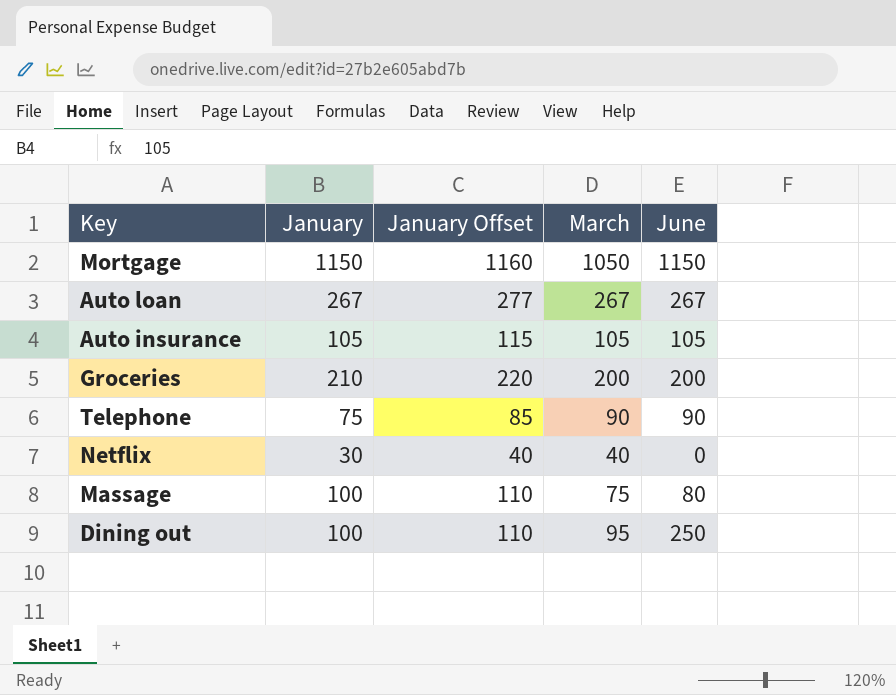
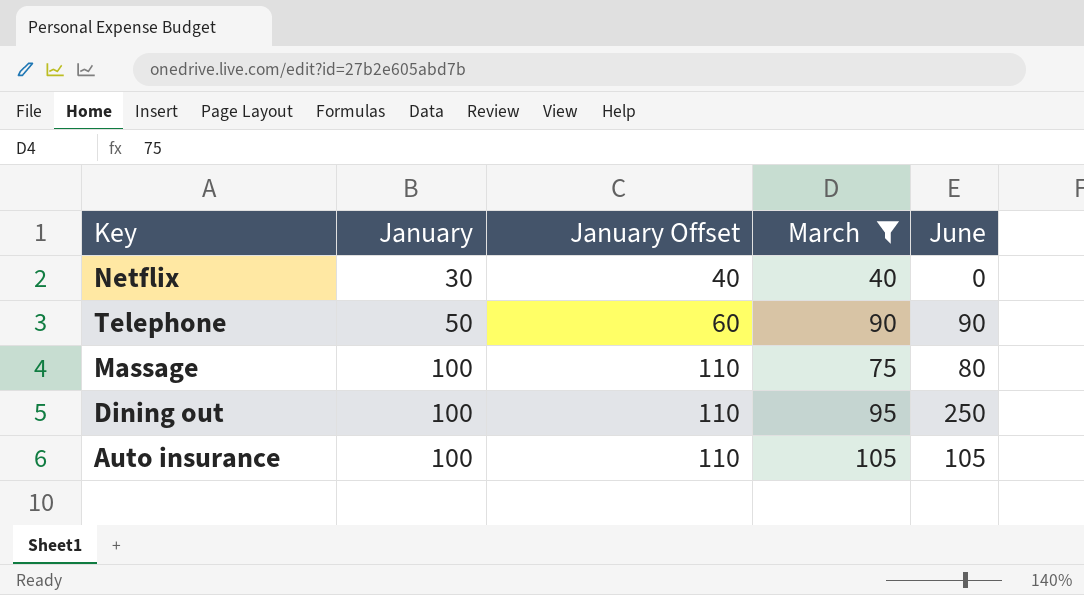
filter: none -> March <= 105
row order: none -> January ascending
Telephone | January: 75 -> 50
Telephone | January Offset: 85 -> 60
Auto insurance | January: 105 -> 100
Auto insurance | January Offset: 115 -> 110

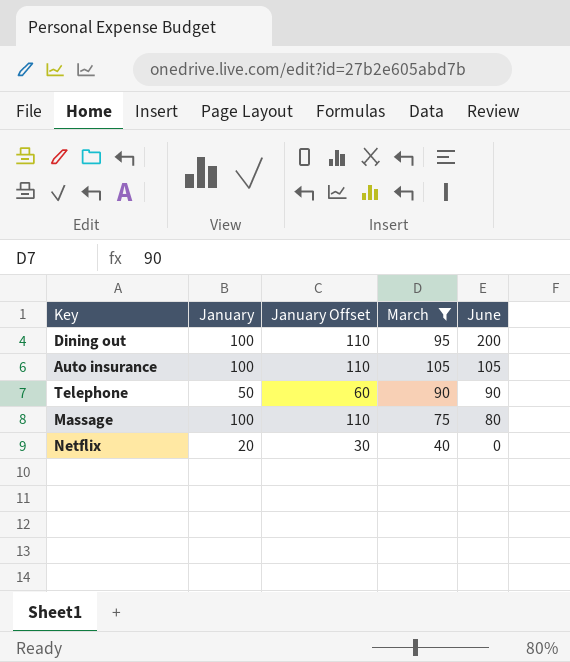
row order: January ascending -> June descending
Dining out | June: 250 -> 200
Netflix | January: 30 -> 20
Netflix | January Offset: 40 -> 30

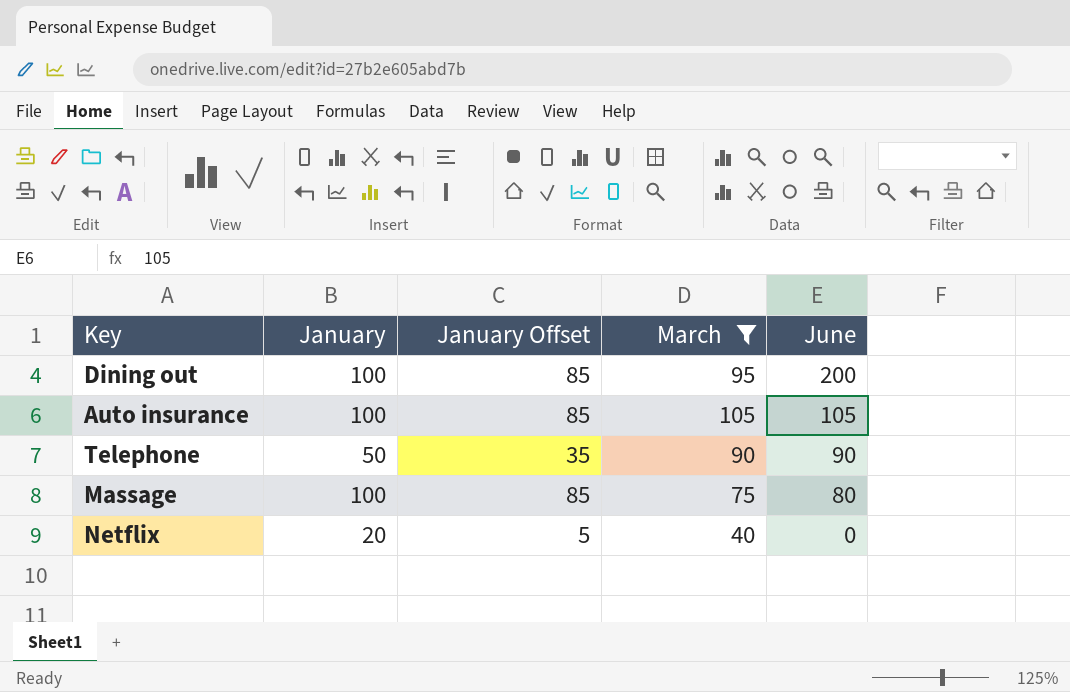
column January Offset | formula: [January] + 10 -> [January] - 15

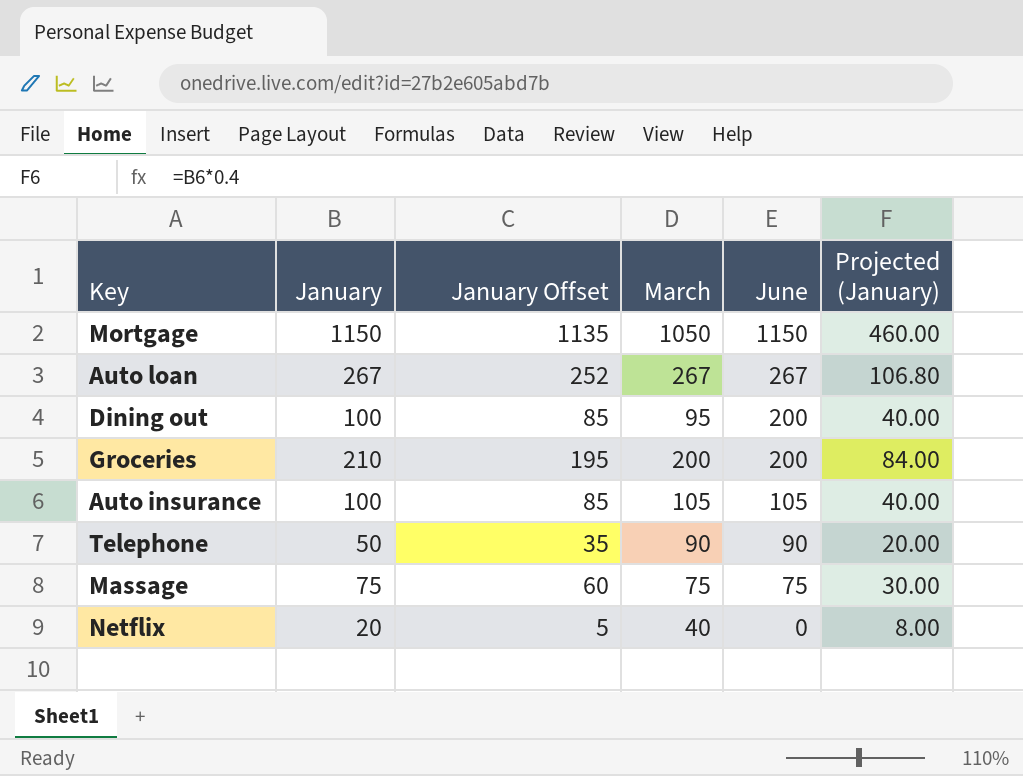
filter: March <= 105 -> none
column Projected (January) | formula: none -> [January] * 0.4
Massage | January: 100 -> 75
Massage | January Offset: 85 -> 60
Massage | June: 80 -> 75

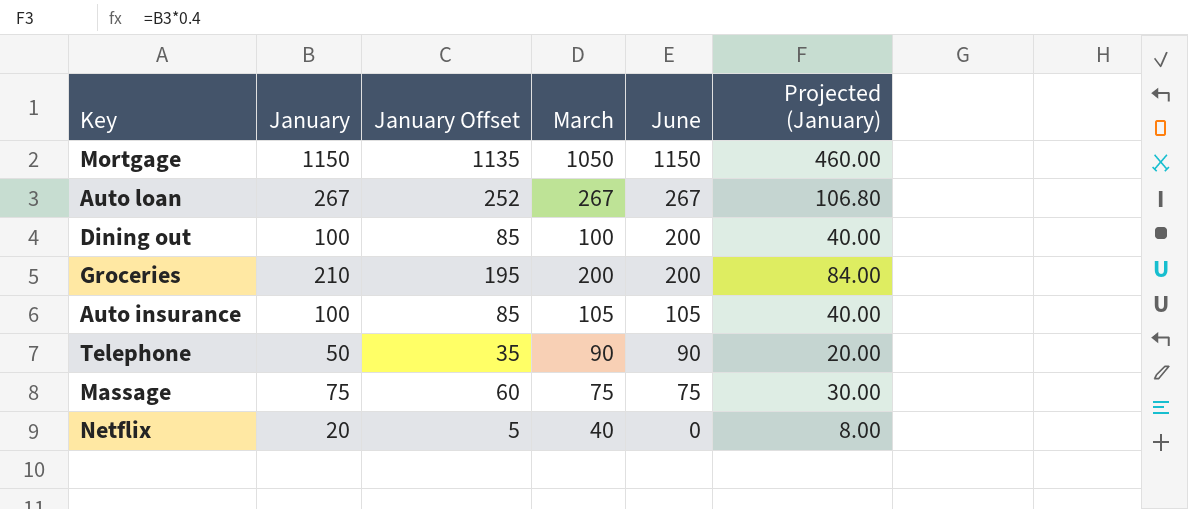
Dining out | March: 95 -> 100

